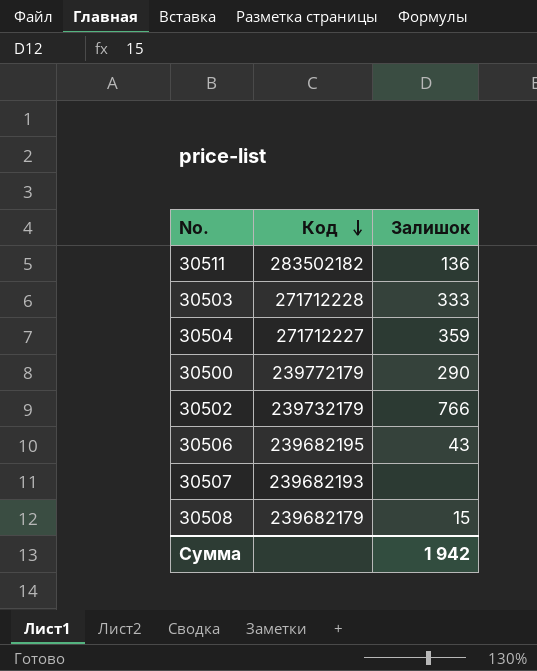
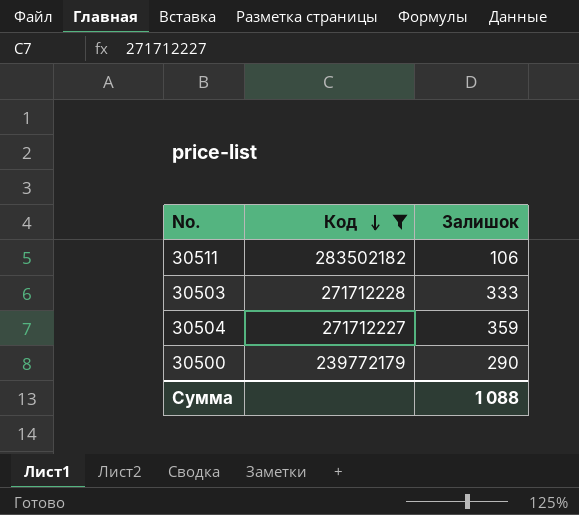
filter: none -> Код >= 239772179
30511 | Залишок: 136 -> 106
Сумма | Залишок: 1 942 -> 1 088

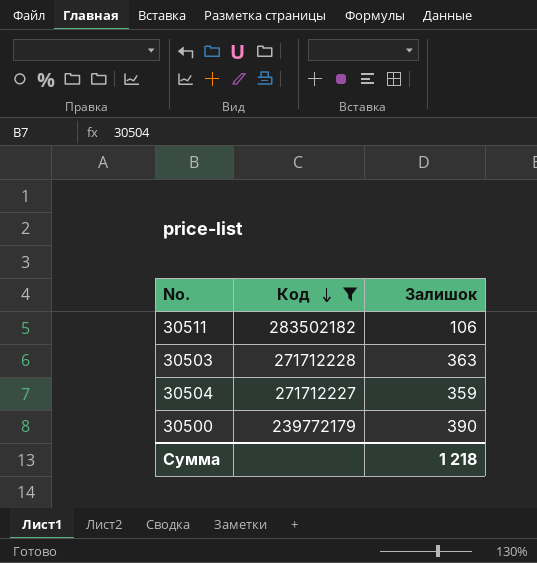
30503 | Залишок: 333 -> 363
30500 | Залишок: 290 -> 390
Сумма | Залишок: 1 088 -> 1 218

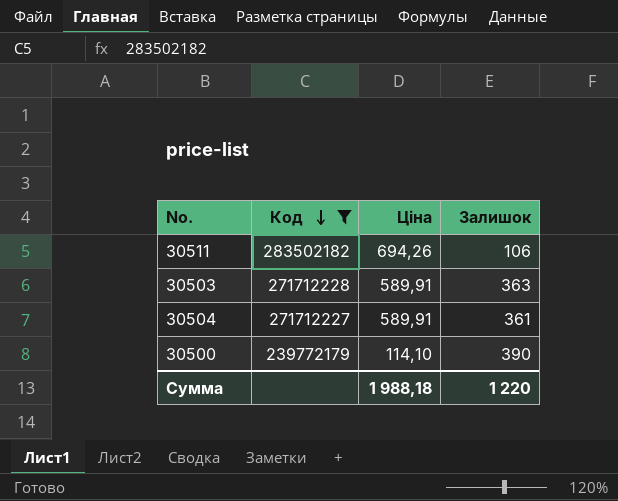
column Ціна | position: none -> 3
30504 | Залишок: 359 -> 361
Сумма | Залишок: 1 218 -> 1 220

